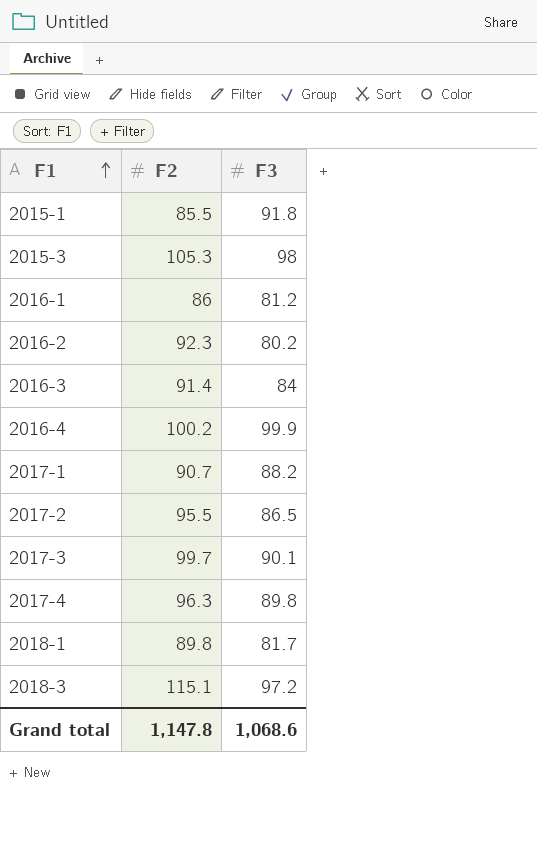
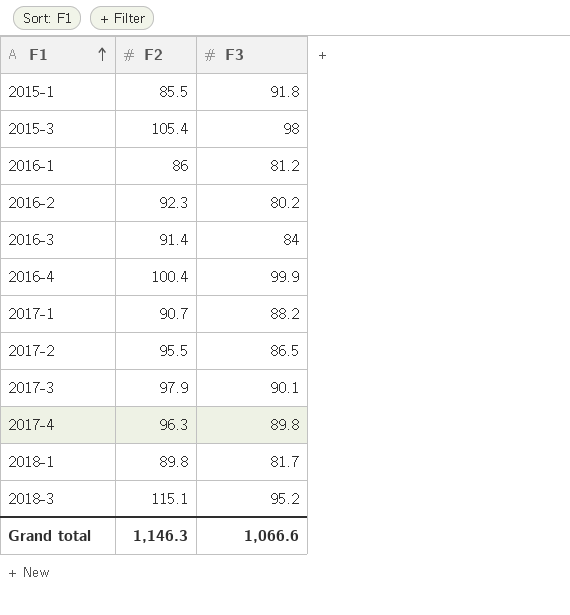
2015-3 | F2: 105.3 -> 105.4
2016-4 | F2: 100.2 -> 100.4
2017-3 | F2: 99.7 -> 97.9
2018-3 | F3: 97.2 -> 95.2
Grand total | F2: 1,147.8 -> 1,146.3
Grand total | F3: 1,068.6 -> 1,066.6

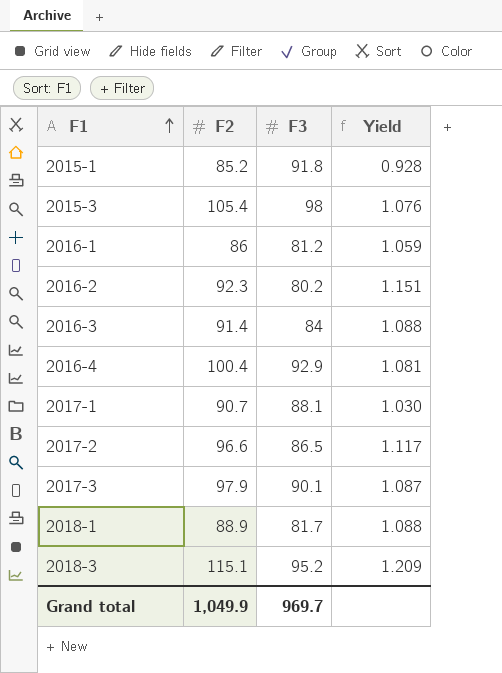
column Yield | formula: none -> [F2] / [F3]
row 2017-4: 96.3 | 89.8 -> none
2015-1 | F2: 85.5 -> 85.2
2016-4 | F3: 99.9 -> 92.9
2017-1 | F3: 88.2 -> 88.1
2017-2 | F2: 95.5 -> 96.6
2018-1 | F2: 89.8 -> 88.9
Grand total | F2: 1,146.3 -> 1,049.9
Grand total | F3: 1,066.6 -> 969.7

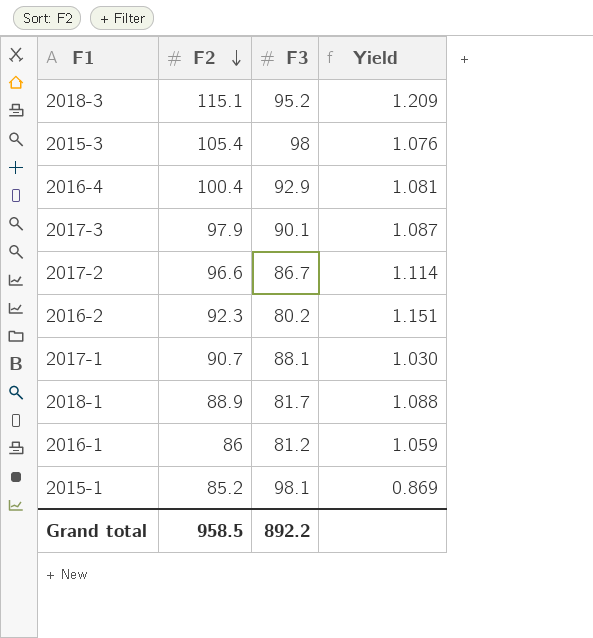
row order: F1 ascending -> F2 descending
row 2016-3: 91.4 | 84 | 1.088 -> none
2017-2 | F3: 86.5 -> 86.7
2017-2 | Yield: 1.117 -> 1.114
2015-1 | F3: 91.8 -> 98.1
2015-1 | Yield: 0.928 -> 0.869
Grand total | F2: 1,049.9 -> 958.5
Grand total | F3: 969.7 -> 892.2

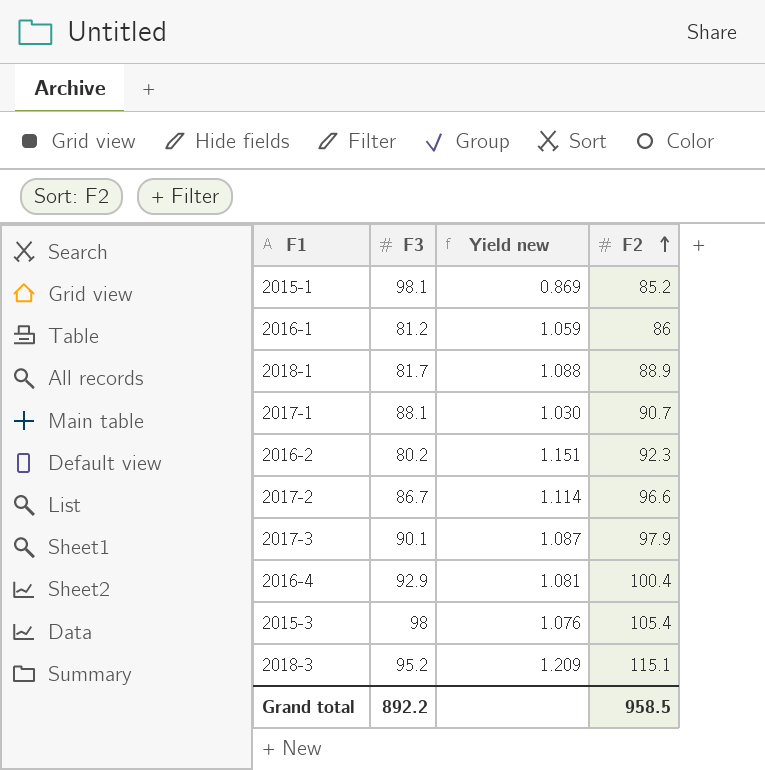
row order: F2 descending -> F2 ascending
column name: Yield -> Yield new
column F2 | position: 2 -> 4

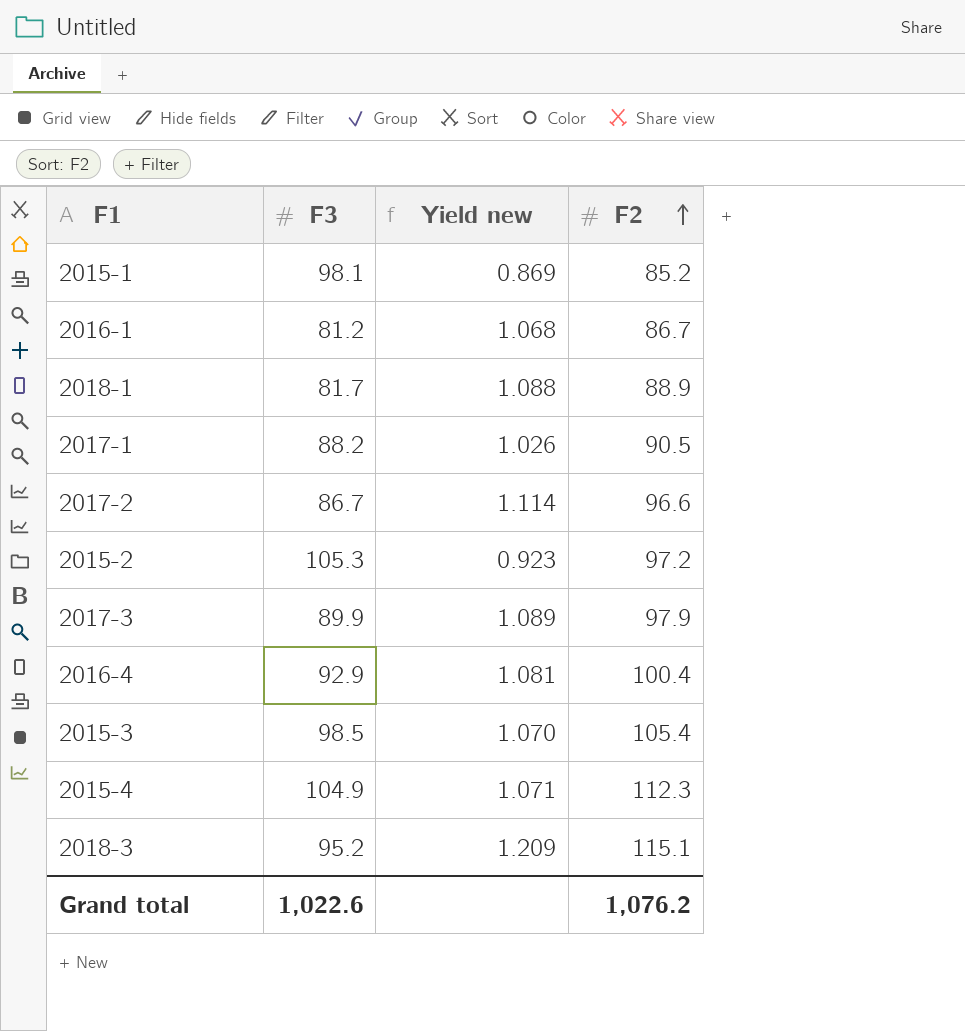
row 2016-2: 80.2 | 1.151 | 92.3 -> none
2016-1 | Yield new: 1.059 -> 1.068
2016-1 | F2: 86 -> 86.7
2017-1 | F3: 88.1 -> 88.2
2017-1 | Yield new: 1.030 -> 1.026
2017-1 | F2: 90.7 -> 90.5
row 2015-2: none -> 105.3 | 0.923 | 97.2
2017-3 | F3: 90.1 -> 89.9
2017-3 | Yield new: 1.087 -> 1.089
2015-3 | F3: 98 -> 98.5
2015-3 | Yield new: 1.076 -> 1.070
row 2015-4: none -> 104.9 | 1.071 | 112.3
Grand total | F3: 892.2 -> 1,022.6
Grand total | F2: 958.5 -> 1,076.2

